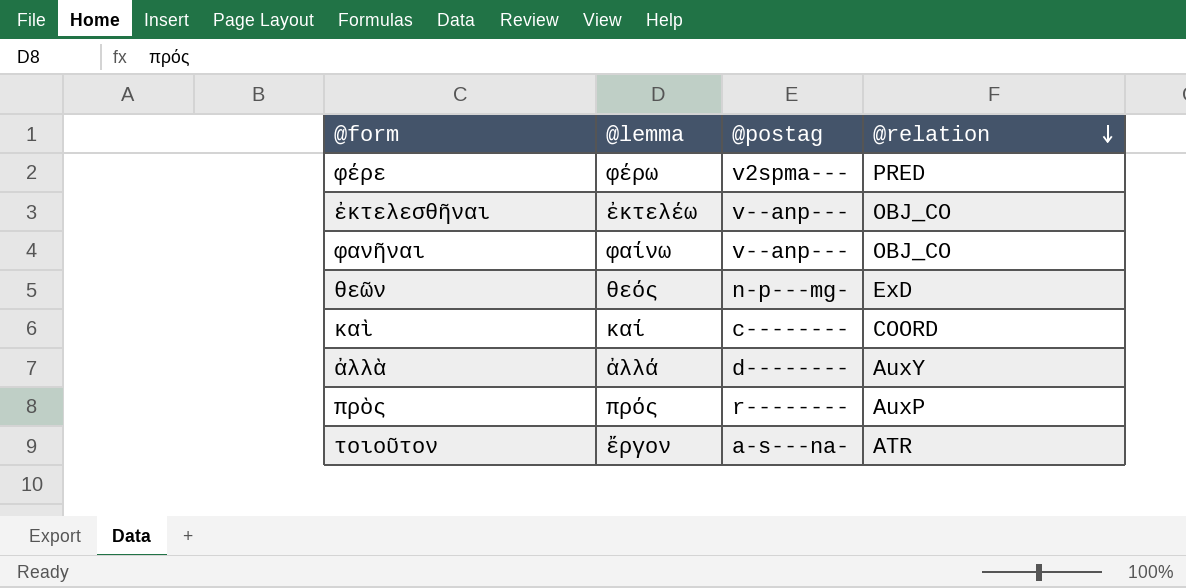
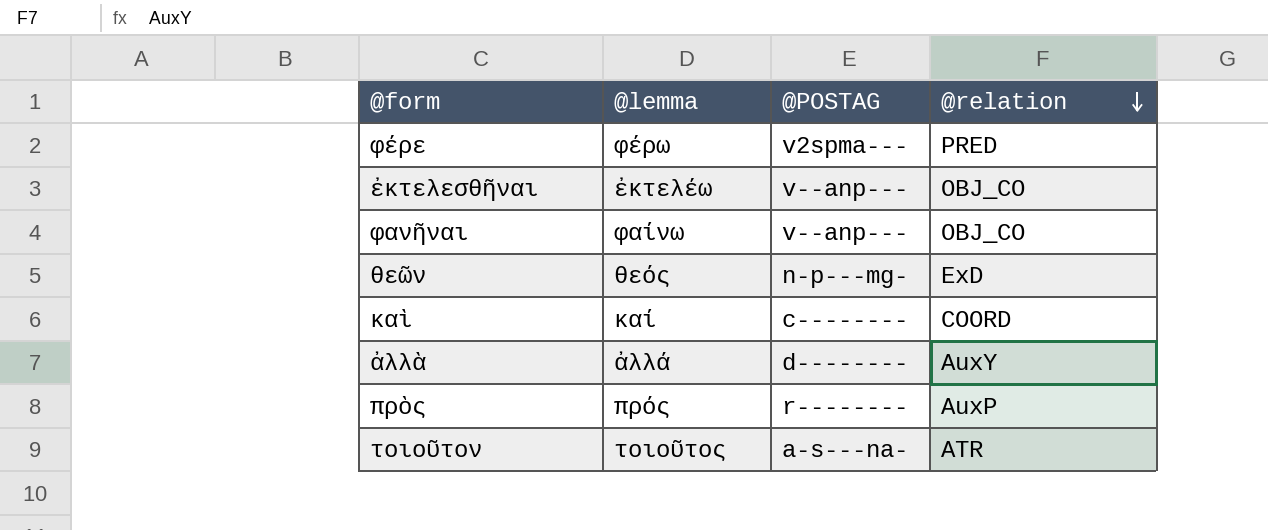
column name: @postag -> @POSTAG
τοιοῦτον | @lemma: ἔργον -> τοιοῦτος

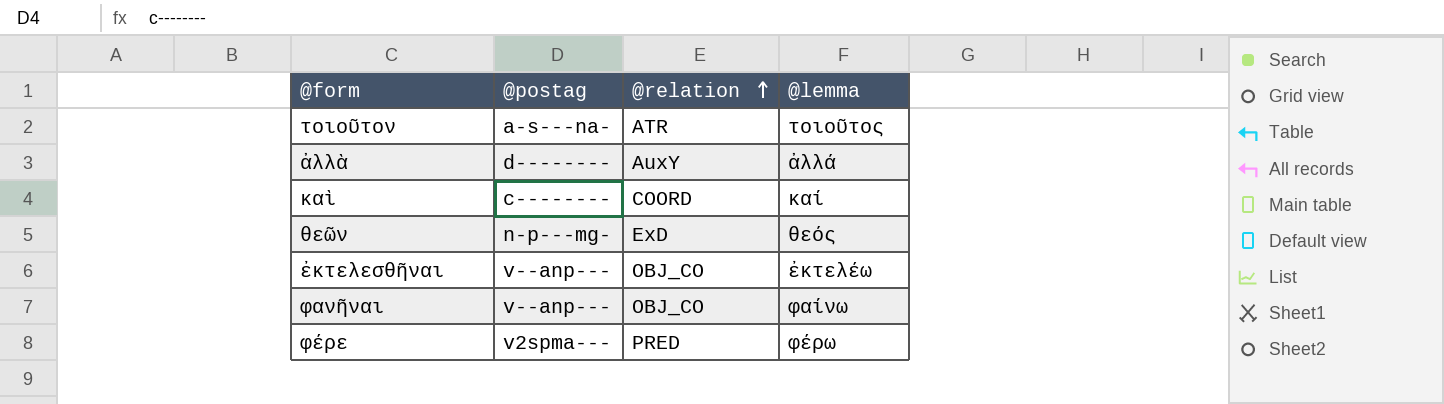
row order: @relation descending -> @relation ascending
column name: @POSTAG -> @postag
column @lemma | position: 2 -> 4
row πρὸς: πρός | r-------- | AuxP -> none

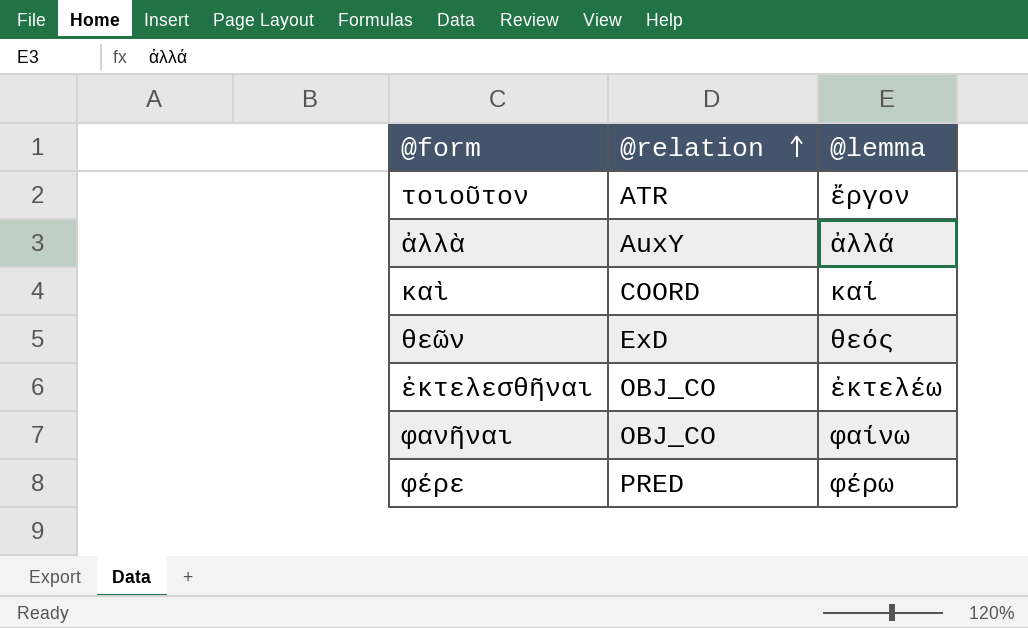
column @postag | position: 2 -> none
τοιοῦτον | @lemma: τοιοῦτος -> ἔργον

